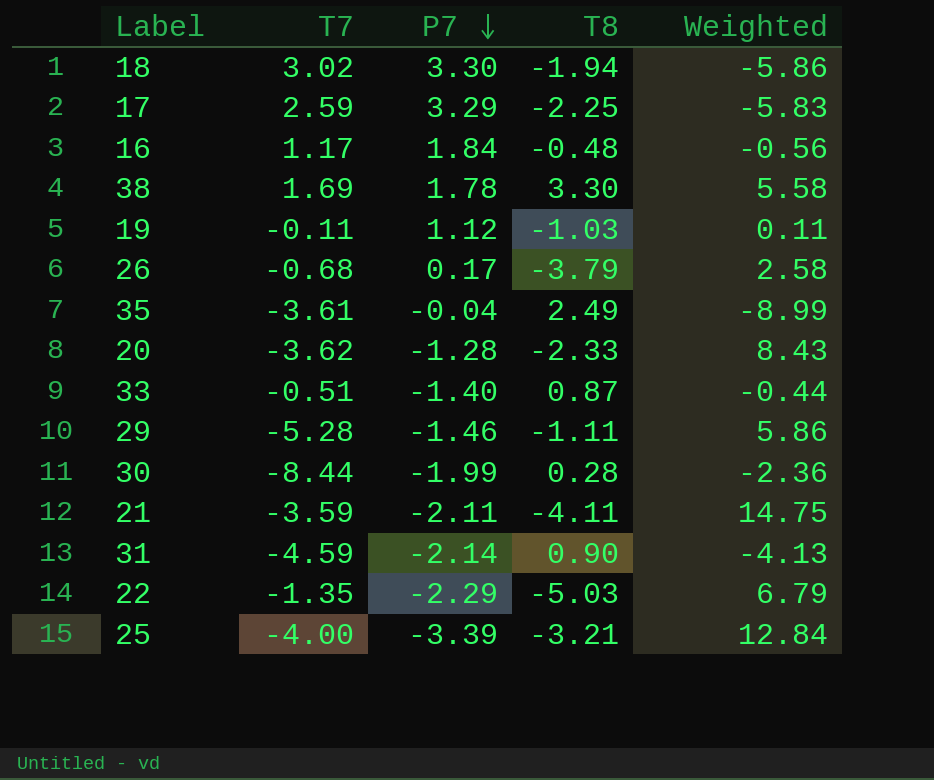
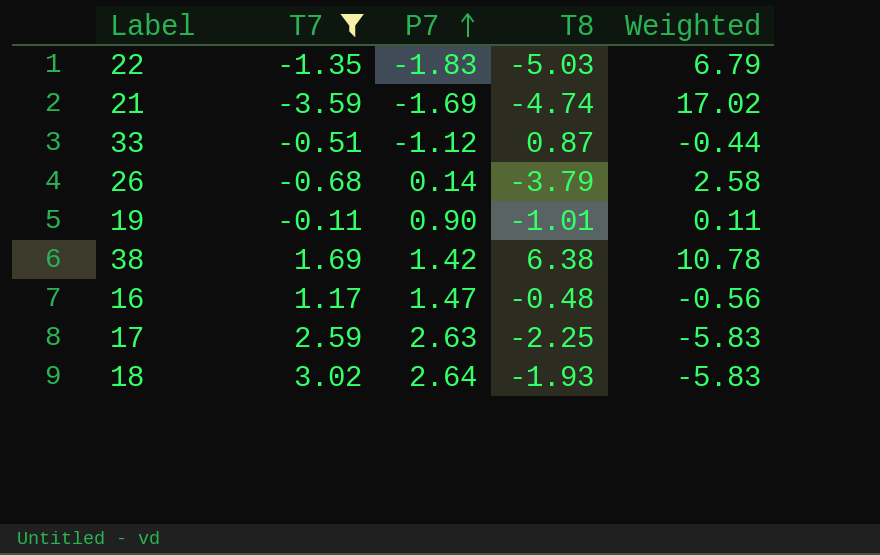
filter: none -> T7 >= -3.59
row order: P7 descending -> P7 ascending
22 | P7: -2.29 -> -1.83
21 | P7: -2.11 -> -1.69
21 | T8: -4.11 -> -4.74
21 | Weighted: 14.75 -> 17.02
33 | P7: -1.40 -> -1.12
26 | P7: 0.17 -> 0.14
19 | P7: 1.12 -> 0.90
19 | T8: -1.03 -> -1.01
38 | P7: 1.78 -> 1.42
38 | T8: 3.30 -> 6.38
38 | Weighted: 5.58 -> 10.78
16 | P7: 1.84 -> 1.47
17 | P7: 3.29 -> 2.63
18 | P7: 3.30 -> 2.64
18 | T8: -1.94 -> -1.93
18 | Weighted: -5.86 -> -5.83

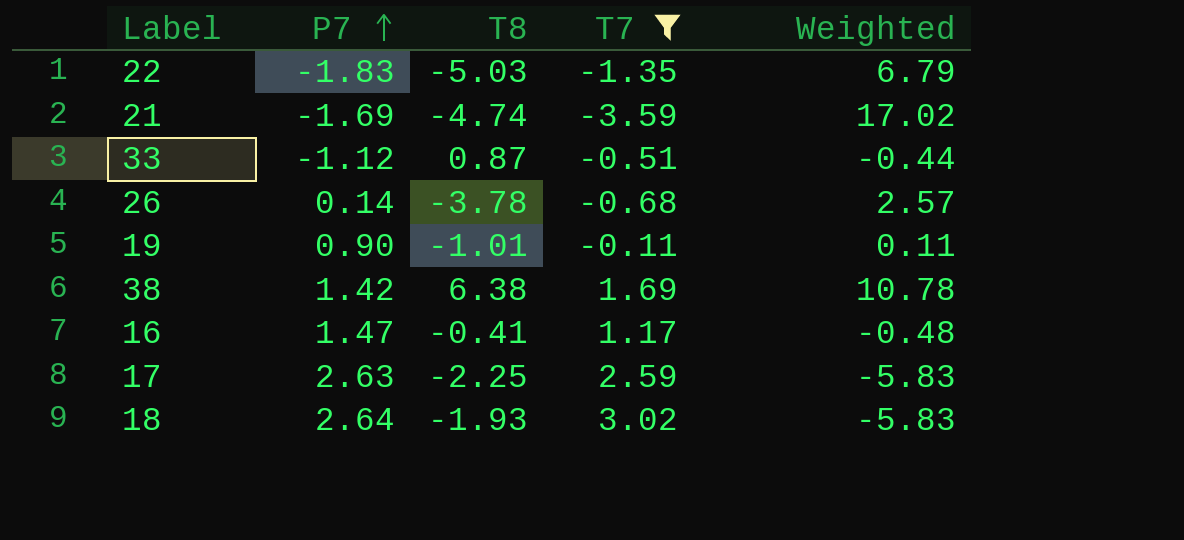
column T7 | position: 2 -> 4
26 | T8: -3.79 -> -3.78
26 | Weighted: 2.58 -> 2.57
16 | T8: -0.48 -> -0.41
16 | Weighted: -0.56 -> -0.48

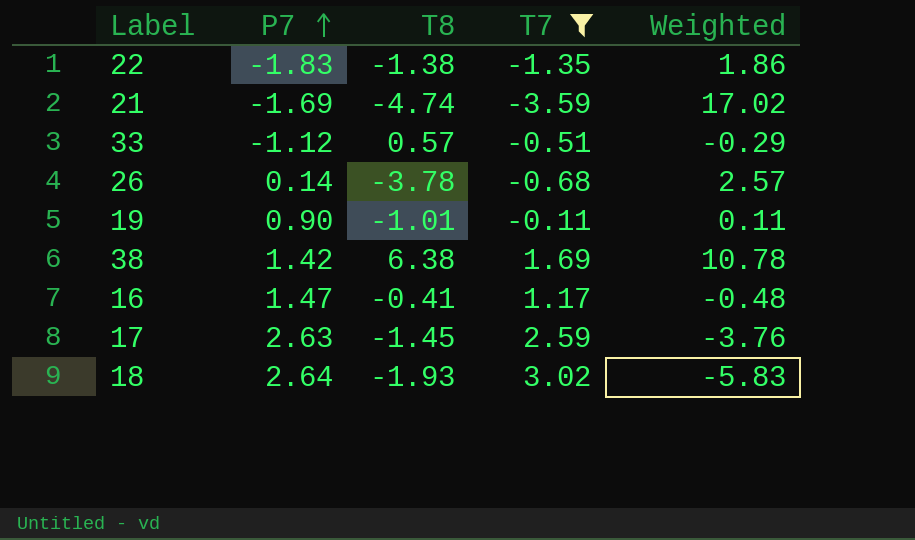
22 | T8: -5.03 -> -1.38
22 | Weighted: 6.79 -> 1.86
33 | T8: 0.87 -> 0.57
33 | Weighted: -0.44 -> -0.29
17 | T8: -2.25 -> -1.45
17 | Weighted: -5.83 -> -3.76

